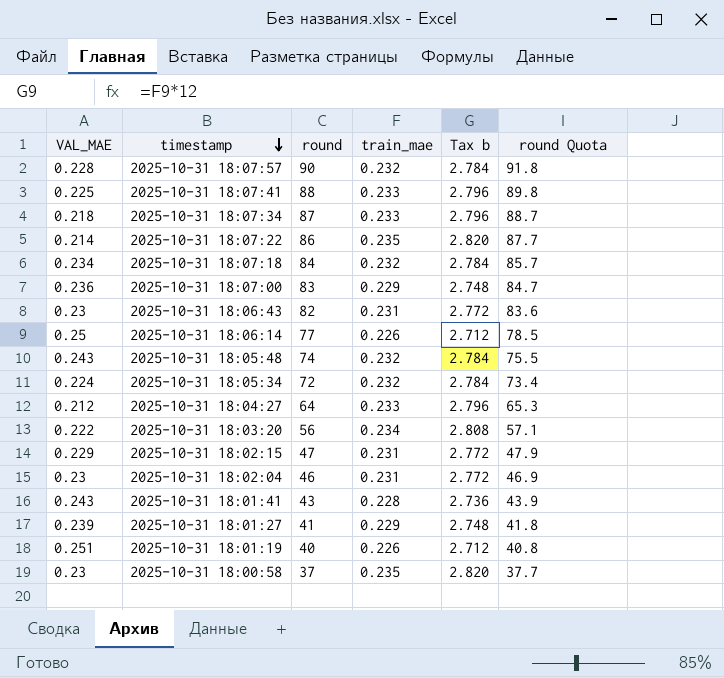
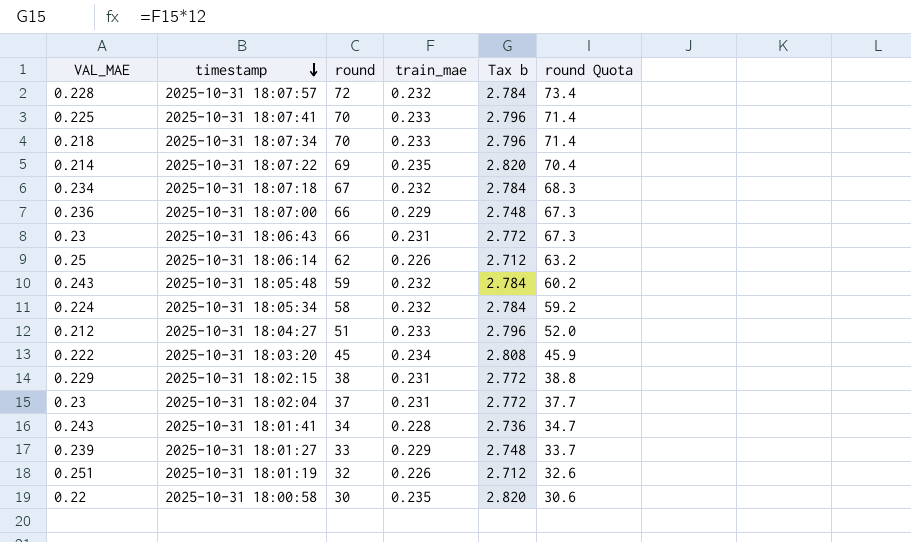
2025-10-31 18:07:57 | round: 90 -> 72
2025-10-31 18:07:57 | round Quota: 91.8 -> 73.4
2025-10-31 18:07:41 | round: 88 -> 70
2025-10-31 18:07:41 | round Quota: 89.8 -> 71.4
2025-10-31 18:07:34 | round: 87 -> 70
2025-10-31 18:07:34 | round Quota: 88.7 -> 71.4
2025-10-31 18:07:22 | round: 86 -> 69
2025-10-31 18:07:22 | round Quota: 87.7 -> 70.4
2025-10-31 18:07:18 | round: 84 -> 67
2025-10-31 18:07:18 | round Quota: 85.7 -> 68.3
2025-10-31 18:07:00 | round: 83 -> 66
2025-10-31 18:07:00 | round Quota: 84.7 -> 67.3
2025-10-31 18:06:43 | round: 82 -> 66
2025-10-31 18:06:43 | round Quota: 83.6 -> 67.3
2025-10-31 18:06:14 | round: 77 -> 62
2025-10-31 18:06:14 | round Quota: 78.5 -> 63.2
2025-10-31 18:05:48 | round: 74 -> 59
2025-10-31 18:05:48 | round Quota: 75.5 -> 60.2
2025-10-31 18:05:34 | round: 72 -> 58
2025-10-31 18:05:34 | round Quota: 73.4 -> 59.2
2025-10-31 18:04:27 | round: 64 -> 51
2025-10-31 18:04:27 | round Quota: 65.3 -> 52.0
2025-10-31 18:03:20 | round: 56 -> 45
2025-10-31 18:03:20 | round Quota: 57.1 -> 45.9
2025-10-31 18:02:15 | round: 47 -> 38
2025-10-31 18:02:15 | round Quota: 47.9 -> 38.8
2025-10-31 18:02:04 | round: 46 -> 37
2025-10-31 18:02:04 | round Quota: 46.9 -> 37.7
2025-10-31 18:01:41 | round: 43 -> 34
2025-10-31 18:01:41 | round Quota: 43.9 -> 34.7
2025-10-31 18:01:27 | round: 41 -> 33
2025-10-31 18:01:27 | round Quota: 41.8 -> 33.7
2025-10-31 18:01:19 | round: 40 -> 32
2025-10-31 18:01:19 | round Quota: 40.8 -> 32.6
2025-10-31 18:00:58 | VAL_MAE: 0.23 -> 0.22
2025-10-31 18:00:58 | round: 37 -> 30
2025-10-31 18:00:58 | round Quota: 37.7 -> 30.6

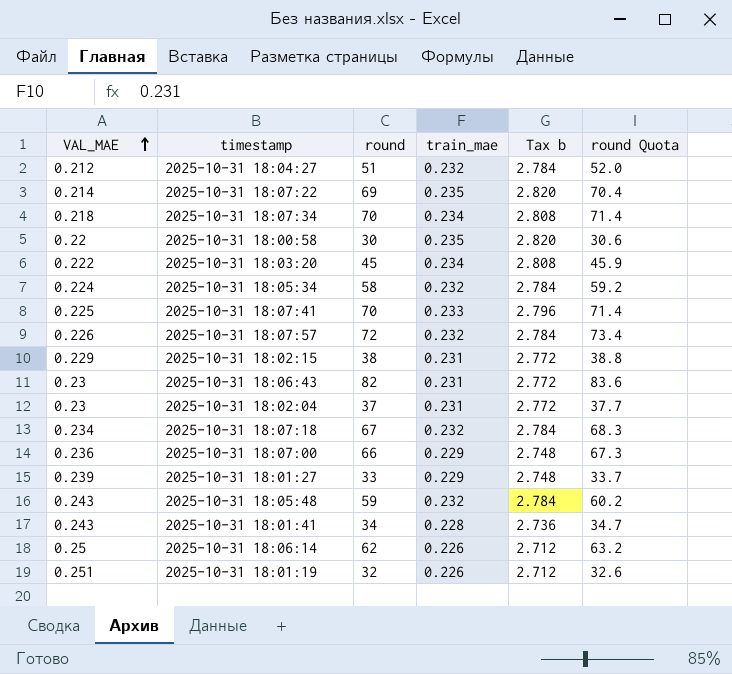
row order: timestamp descending -> VAL_MAE ascending
2025-10-31 18:04:27 | train_mae: 0.233 -> 0.232
2025-10-31 18:04:27 | Tax b: 2.796 -> 2.784
2025-10-31 18:07:34 | train_mae: 0.233 -> 0.234
2025-10-31 18:07:34 | Tax b: 2.796 -> 2.808
2025-10-31 18:07:57 | VAL_MAE: 0.228 -> 0.226
2025-10-31 18:06:43 | round: 66 -> 82
2025-10-31 18:06:43 | round Quota: 67.3 -> 83.6

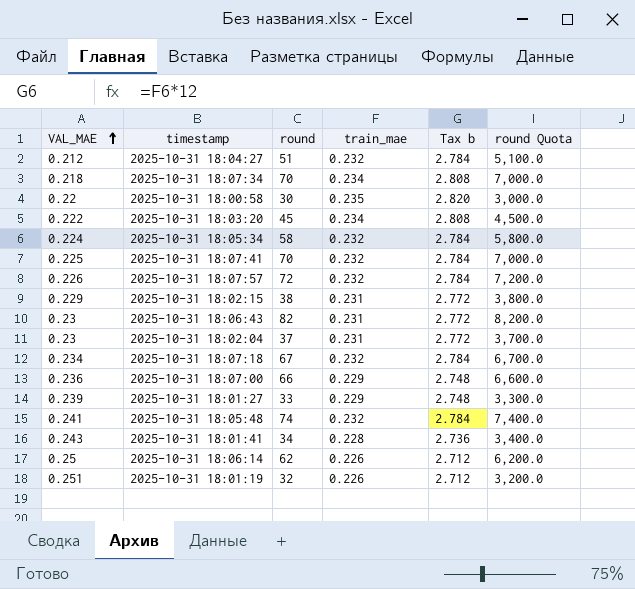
column round Quota | formula: [round] * 1.02 -> [round] * 100
row 2025-10-31 18:07:22: 0.214 | 69 | 0.235 | 2.820 | 70.4 -> none
2025-10-31 18:07:41 | train_mae: 0.233 -> 0.232
2025-10-31 18:07:41 | Tax b: 2.796 -> 2.784
2025-10-31 18:05:48 | VAL_MAE: 0.243 -> 0.241
2025-10-31 18:05:48 | round: 59 -> 74

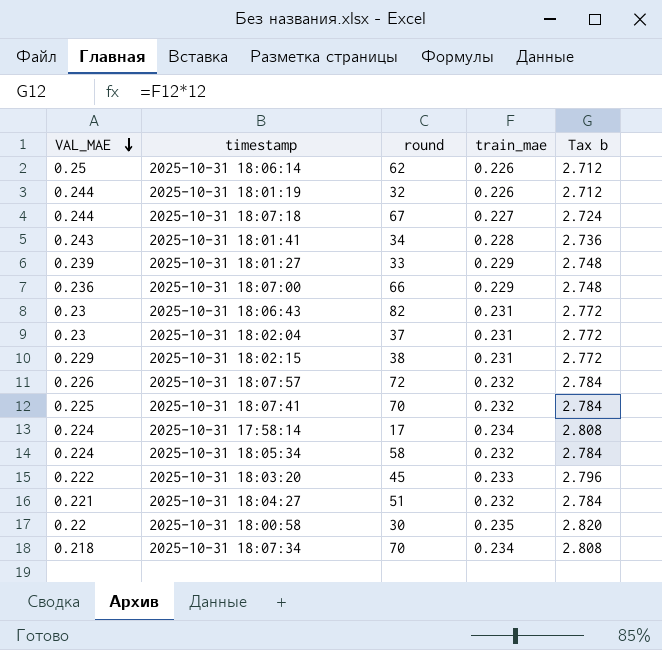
row order: VAL_MAE ascending -> VAL_MAE descending
column round Quota | formula: [round] * 100 -> none
row 2025-10-31 18:05:48: 0.241 | 74 | 0.232 | 2.784 | 7,400.0 -> none
2025-10-31 18:01:19 | VAL_MAE: 0.251 -> 0.244
2025-10-31 18:07:18 | VAL_MAE: 0.234 -> 0.244
2025-10-31 18:07:18 | train_mae: 0.232 -> 0.227
2025-10-31 18:07:18 | Tax b: 2.784 -> 2.724
row 2025-10-31 17:58:14: none -> 0.224 | 17 | 0.234 | 2.808
2025-10-31 18:03:20 | train_mae: 0.234 -> 0.233
2025-10-31 18:03:20 | Tax b: 2.808 -> 2.796
2025-10-31 18:04:27 | VAL_MAE: 0.212 -> 0.221

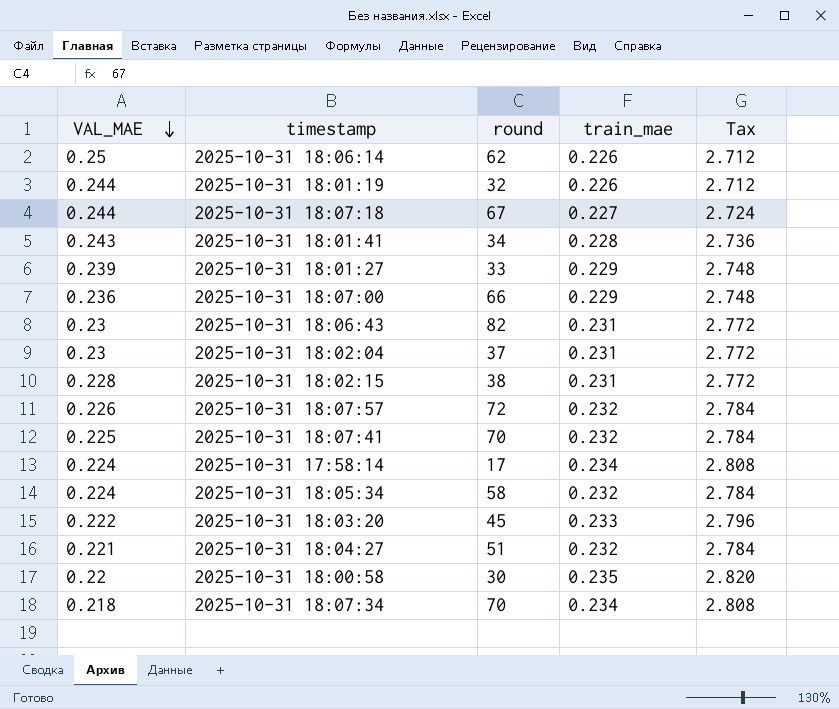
column name: Tax b -> Tax
2025-10-31 18:02:15 | VAL_MAE: 0.229 -> 0.228

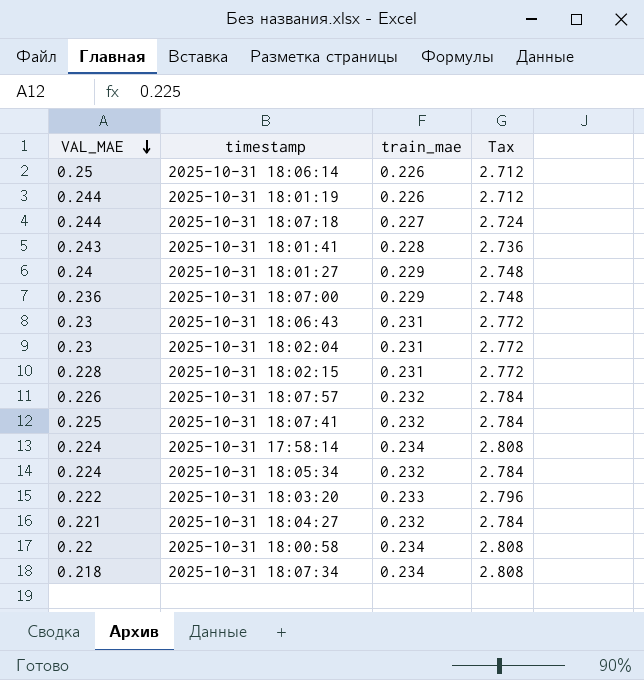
column round | position: 3 -> none
2025-10-31 18:01:27 | VAL_MAE: 0.239 -> 0.24
2025-10-31 18:00:58 | train_mae: 0.235 -> 0.234
2025-10-31 18:00:58 | Tax: 2.820 -> 2.808

